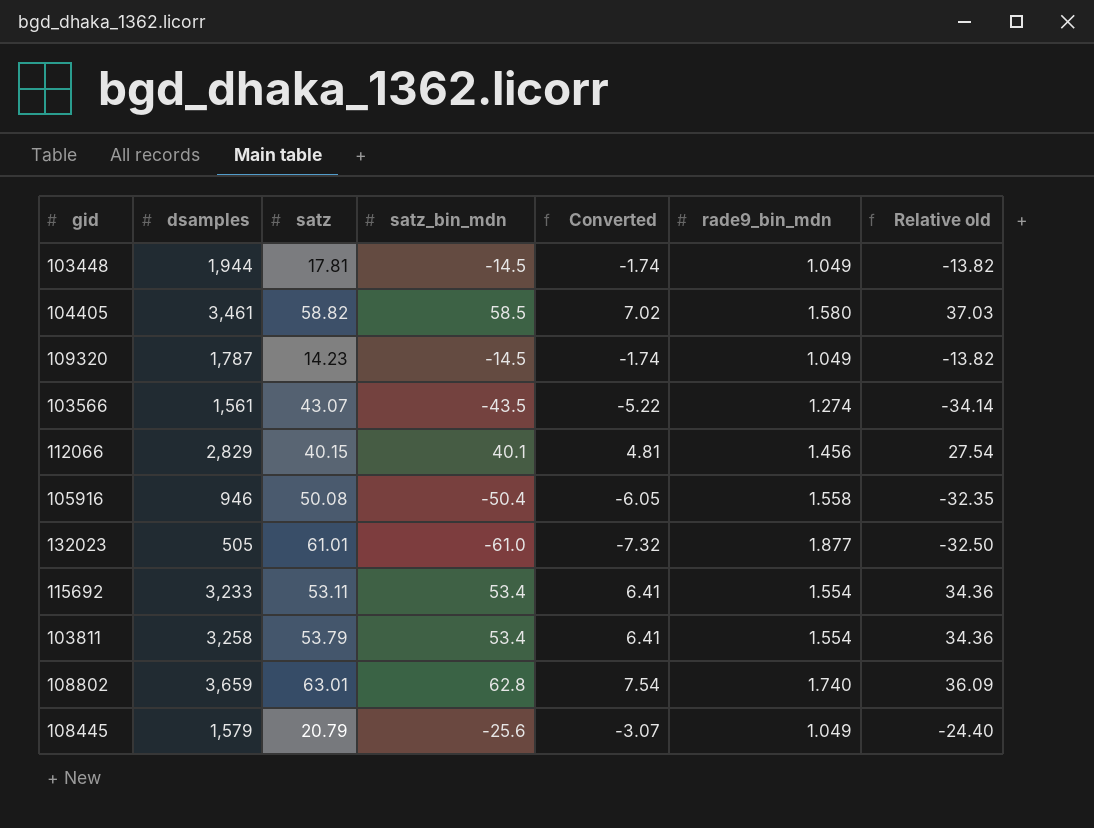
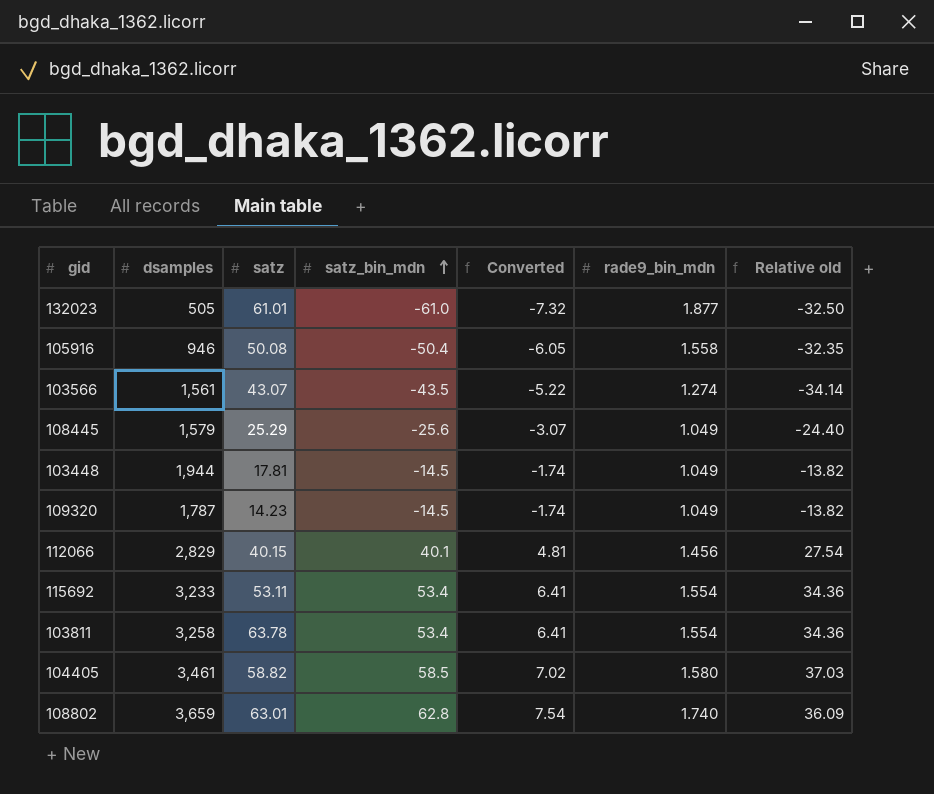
row order: none -> satz_bin_mdn ascending
108445 | satz: 20.79 -> 25.29
103811 | satz: 53.79 -> 63.78

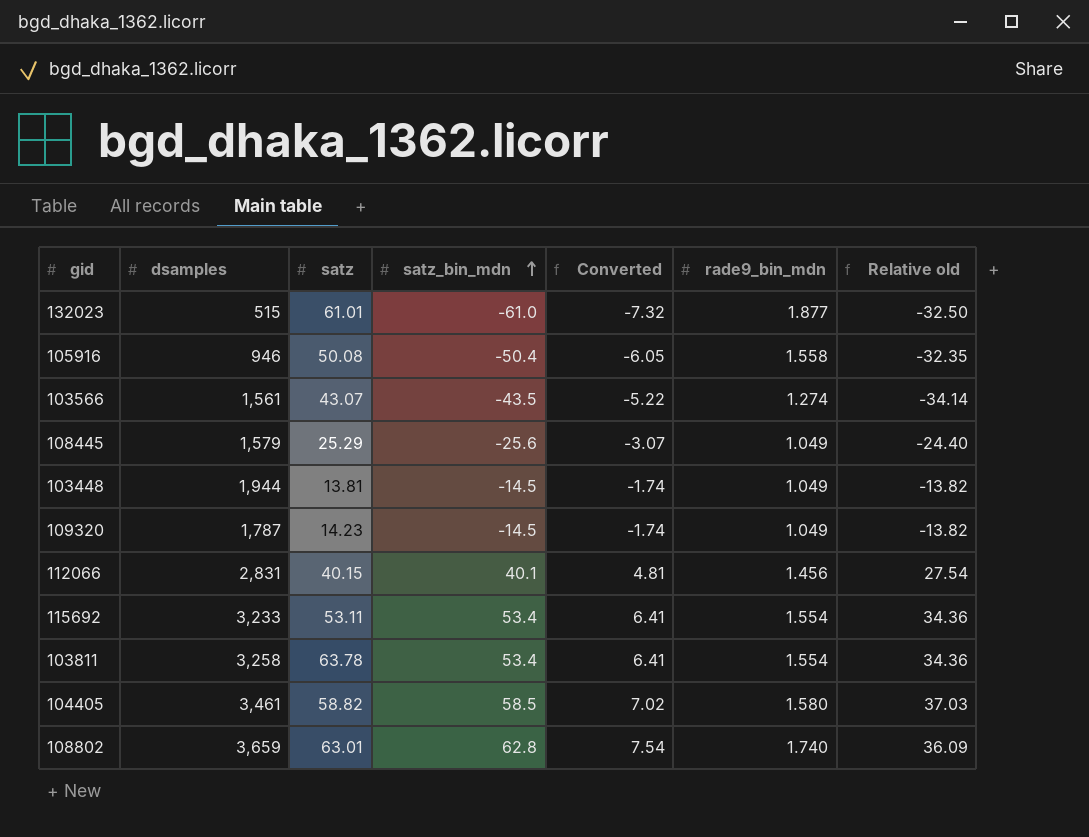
132023 | dsamples: 505 -> 515
103448 | satz: 17.81 -> 13.81
112066 | dsamples: 2,829 -> 2,831

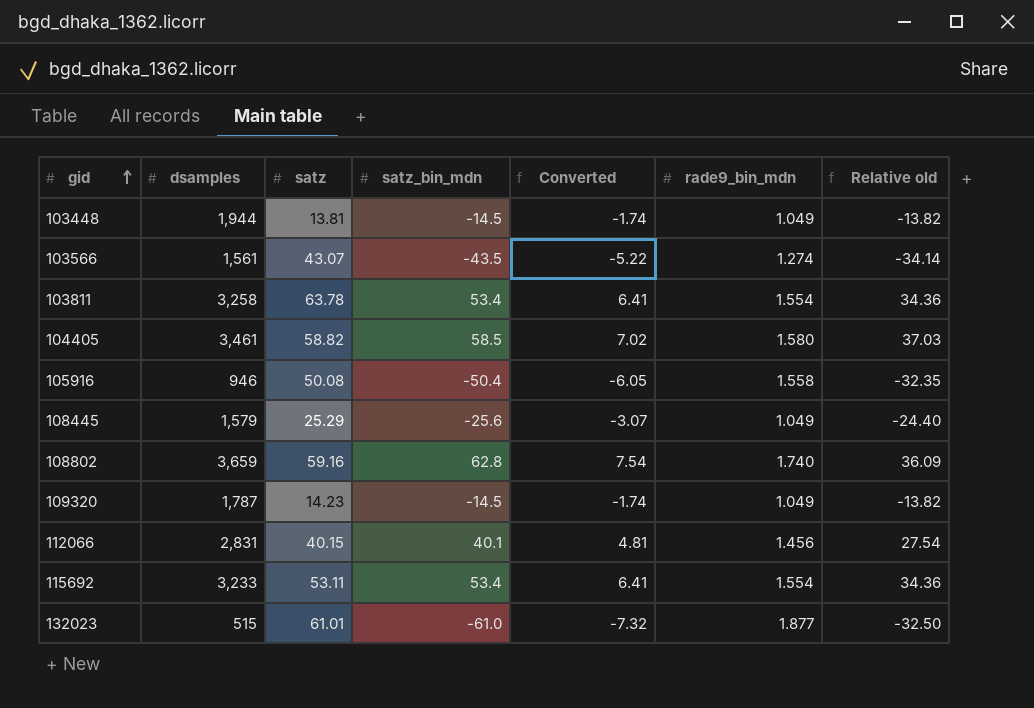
row order: satz_bin_mdn ascending -> gid ascending
108802 | satz: 63.01 -> 59.16

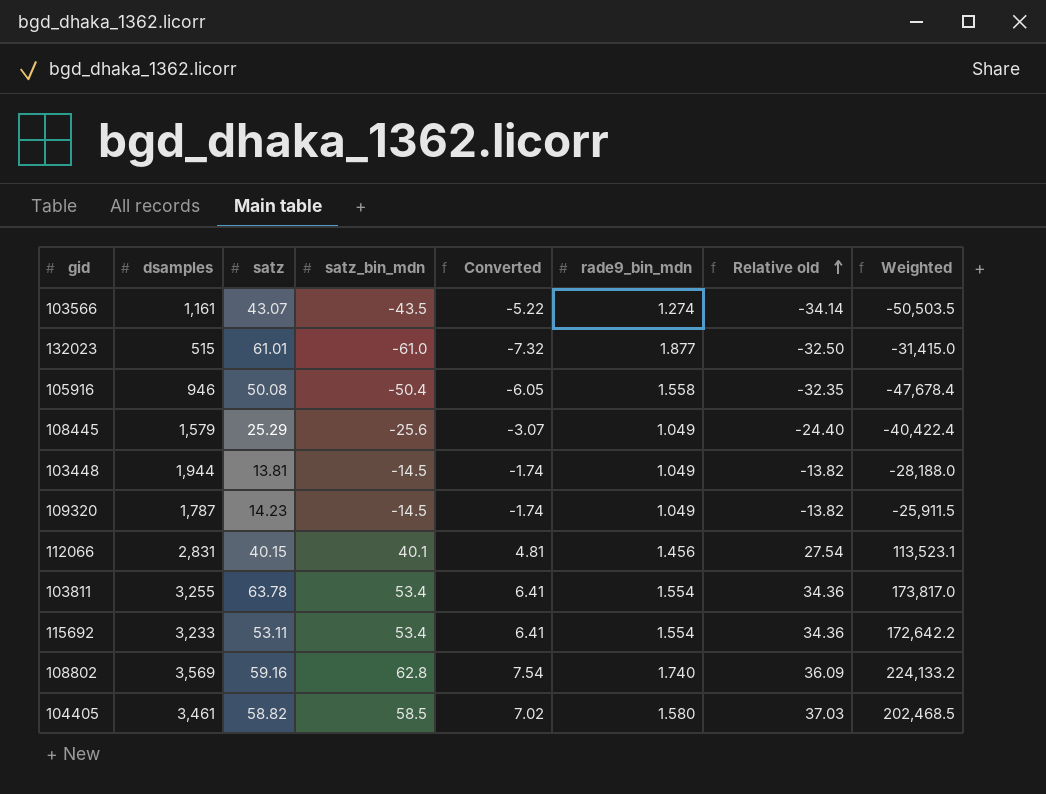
row order: gid ascending -> Relative old ascending
column Weighted | formula: none -> [dsamples] * [satz_bin_mdn]
103566 | dsamples: 1,561 -> 1,161
103811 | dsamples: 3,258 -> 3,255
108802 | dsamples: 3,659 -> 3,569

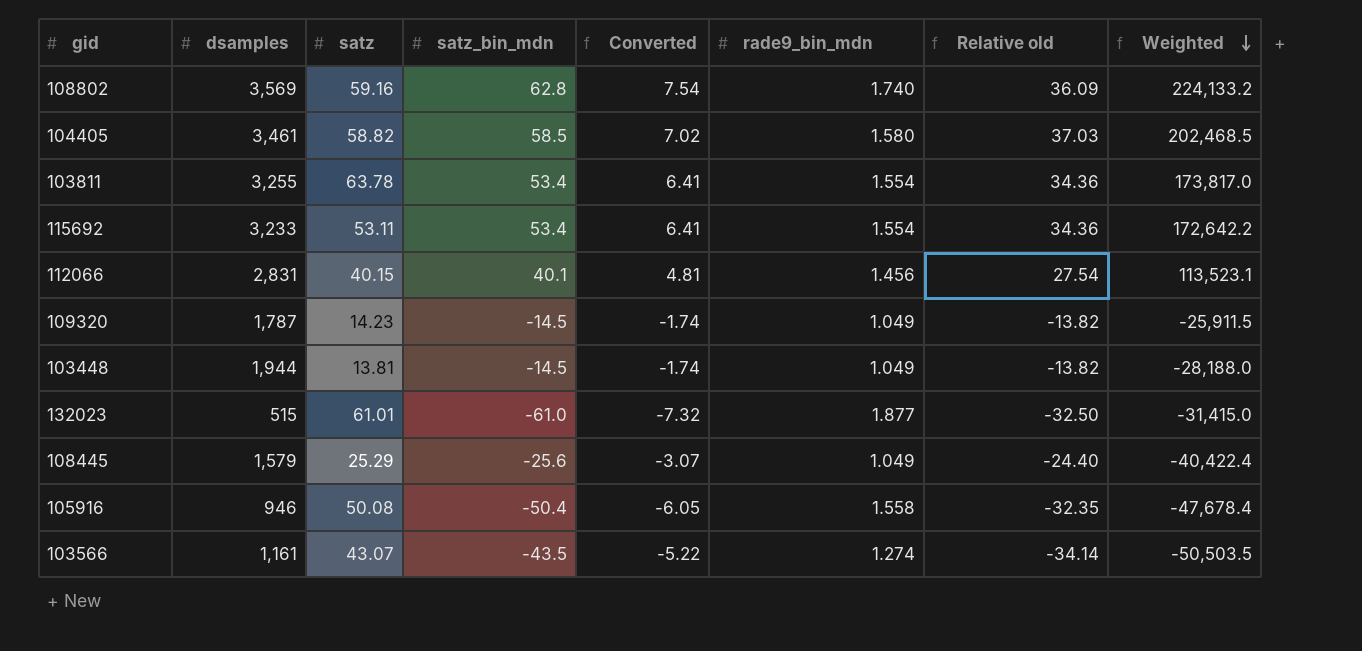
row order: Relative old ascending -> Weighted descending

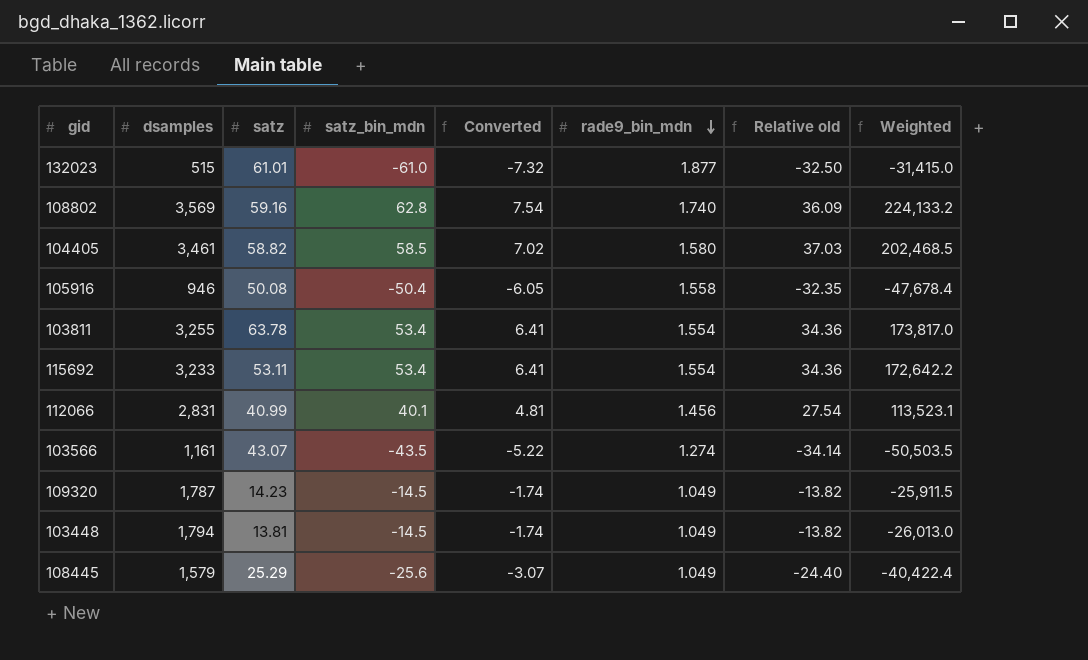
row order: Weighted descending -> rade9_bin_mdn descending
112066 | satz: 40.15 -> 40.99
103448 | dsamples: 1,944 -> 1,794
103448 | Weighted: -28,188.0 -> -26,013.0

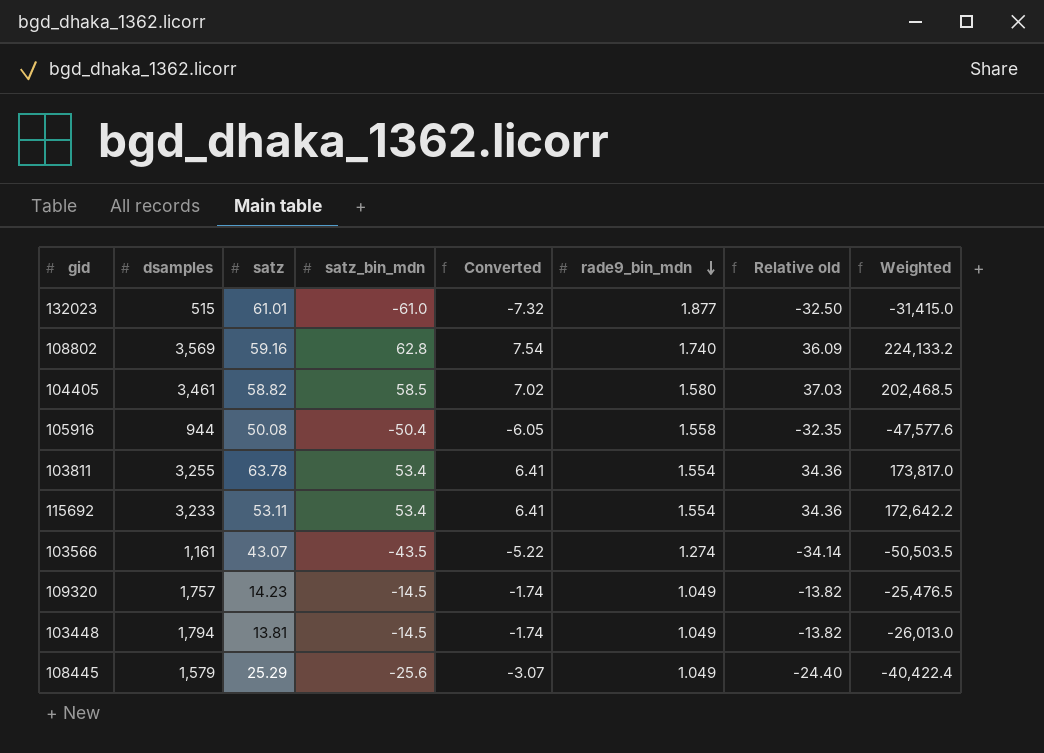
row 112066: 2,831 | 40.99 | 40.1 | 4.81 | 1.456 | 27.54 | 113,523.1 -> none
105916 | dsamples: 946 -> 944
105916 | Weighted: -47,678.4 -> -47,577.6
109320 | dsamples: 1,787 -> 1,757
109320 | Weighted: -25,911.5 -> -25,476.5

